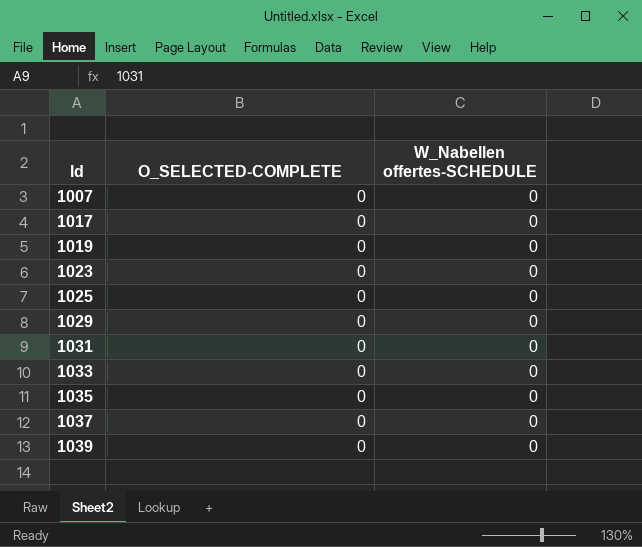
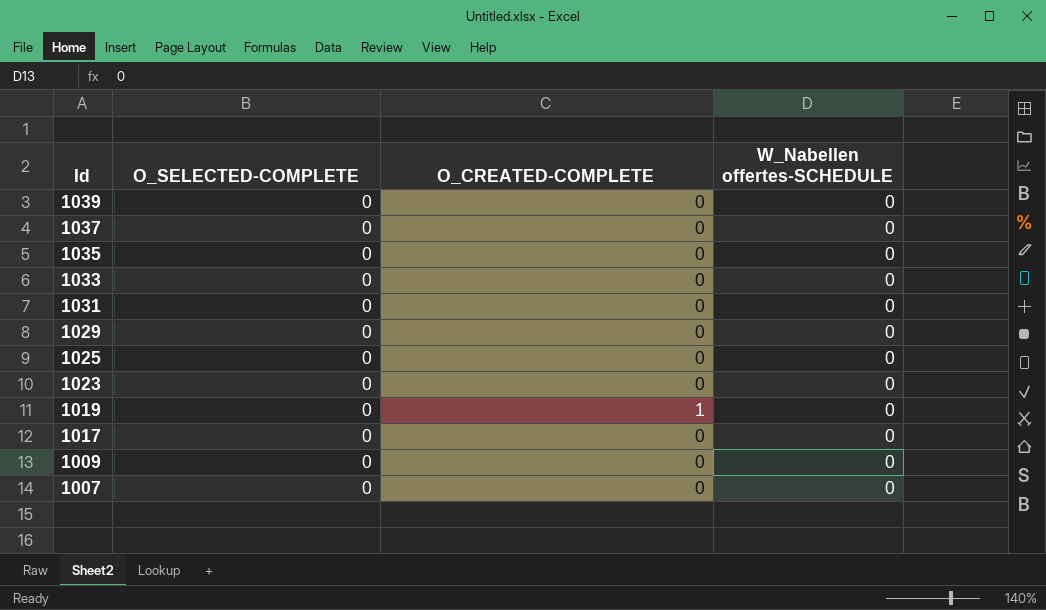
row order: Id ascending -> Id descending
column O_CREATED-COMPLETE | position: none -> 3
row 1009: none -> 0 | 0 | 0

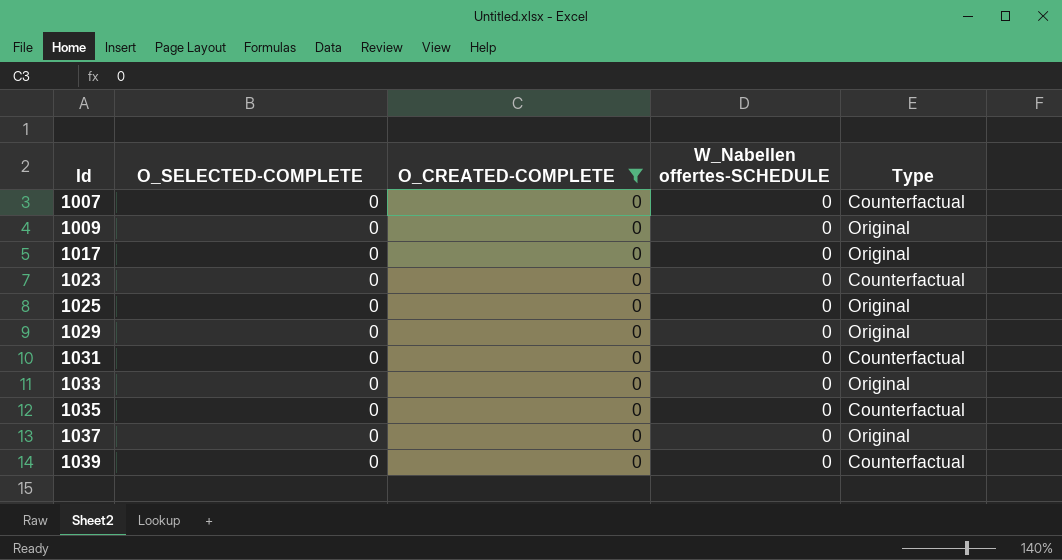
filter: none -> O_CREATED-COMPLETE = 0
row order: Id descending -> Id ascending
column Type | position: none -> 5

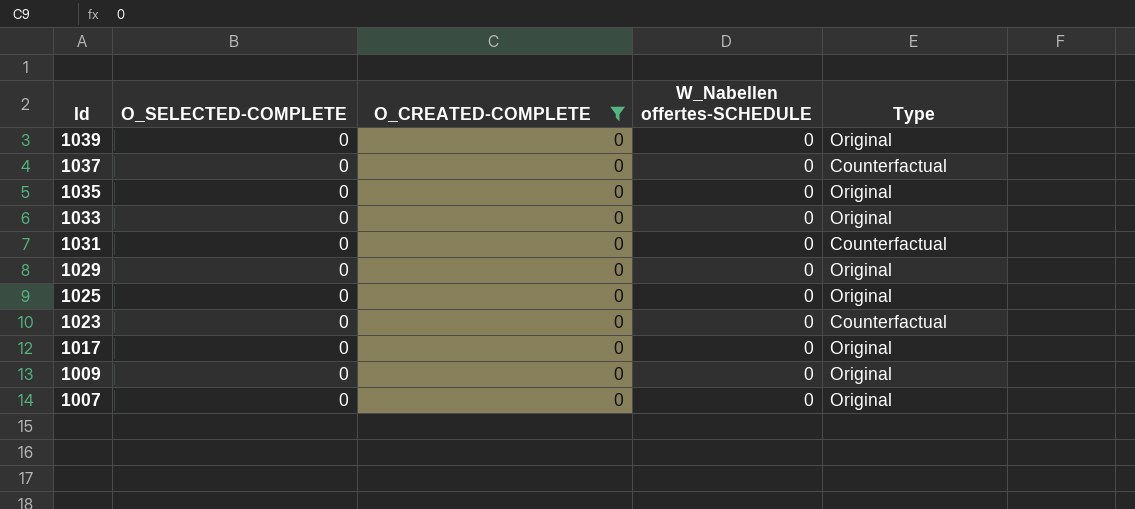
row order: Id ascending -> Id descending
1039 | Type: Counterfactual -> Original
1037 | Type: Original -> Counterfactual
1035 | Type: Counterfactual -> Original
1007 | Type: Counterfactual -> Original

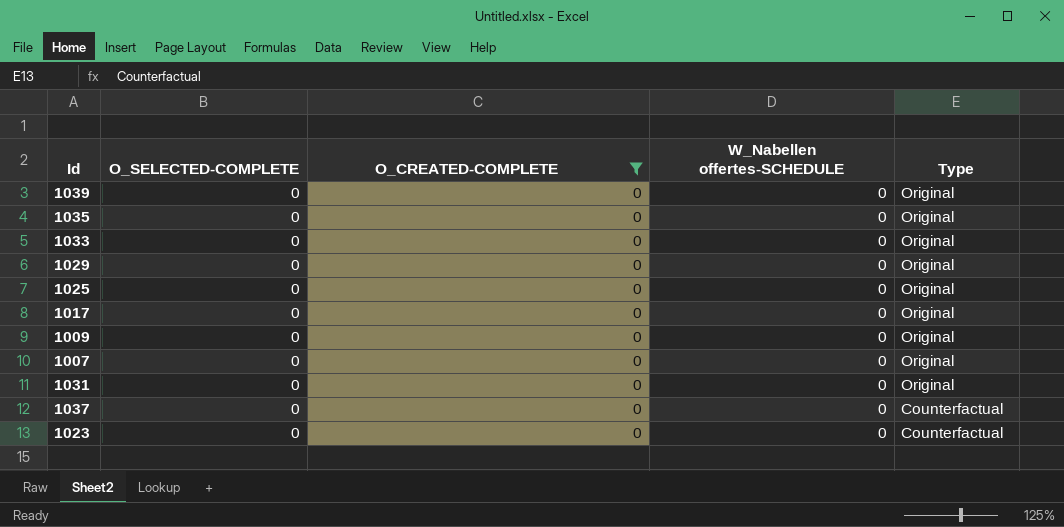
row order: Id descending -> Type descending
1031 | Type: Counterfactual -> Original

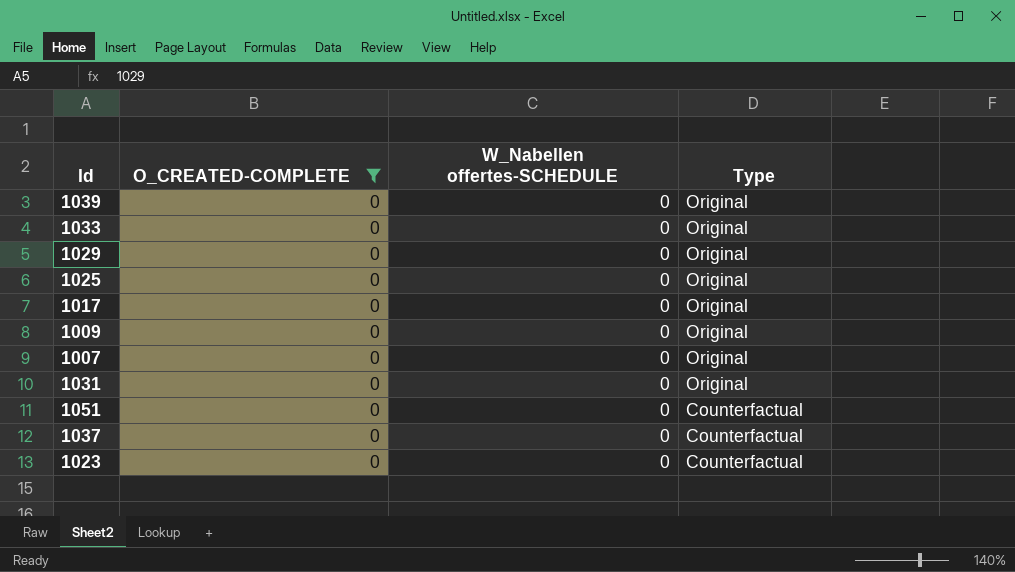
column O_SELECTED-COMPLETE | position: 2 -> none
row 1035: 0 | 0 | 0 | Original -> none
row 1051: none -> 0 | 0 | Counterfactual

